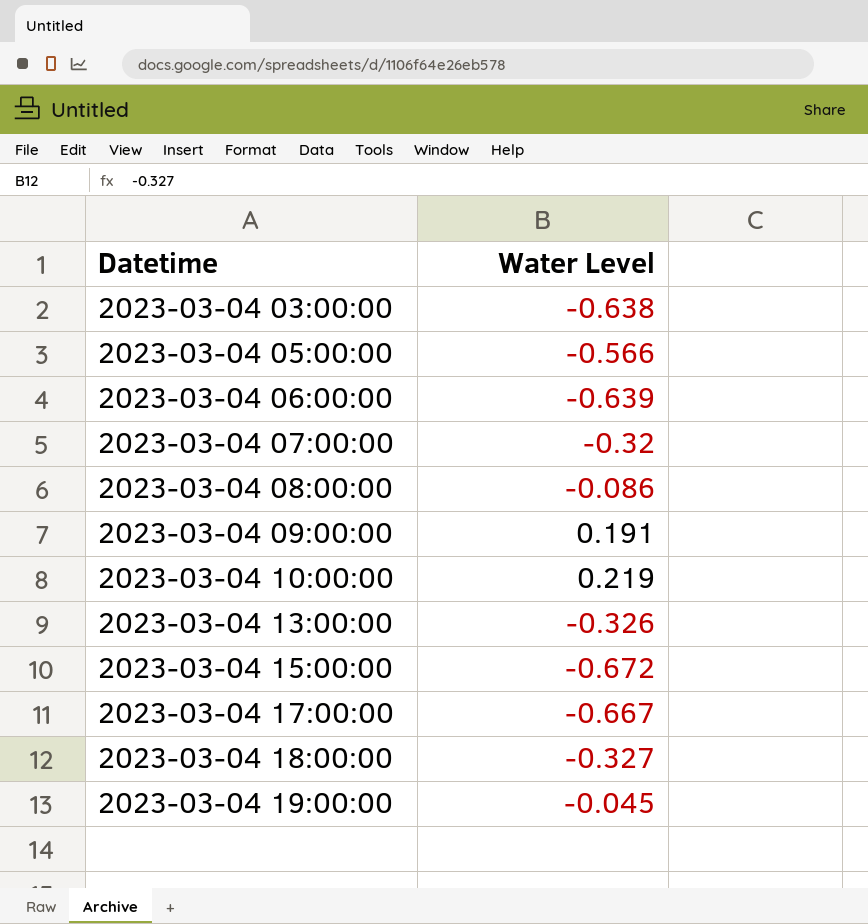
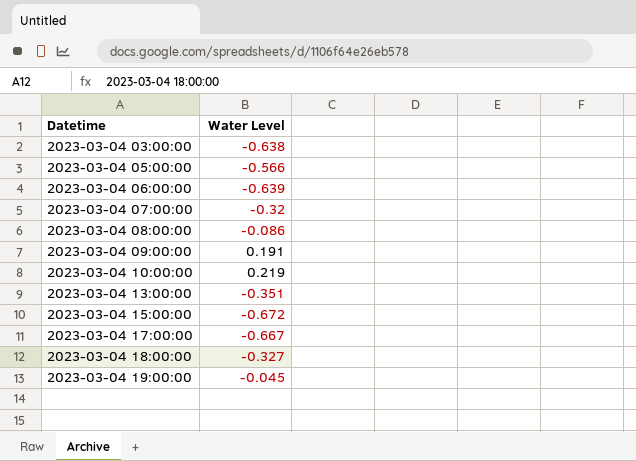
2023-03-04 13:00:00 | Water Level: -0.326 -> -0.351

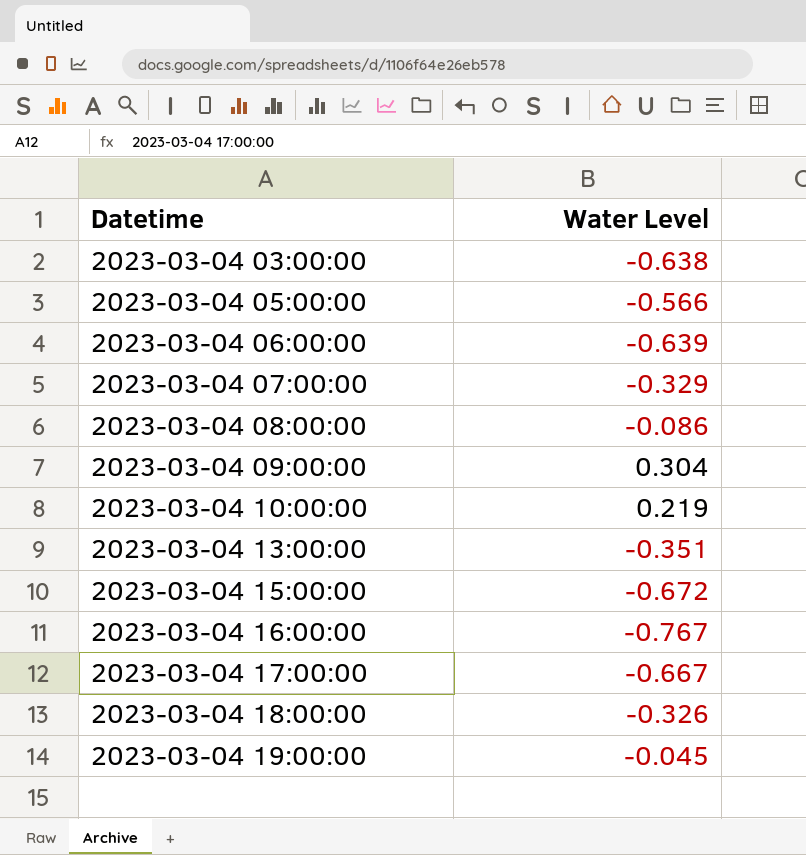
2023-03-04 07:00:00 | Water Level: -0.32 -> -0.329
2023-03-04 09:00:00 | Water Level: 0.191 -> 0.304
row 2023-03-04 16:00:00: none -> -0.767
2023-03-04 18:00:00 | Water Level: -0.327 -> -0.326

